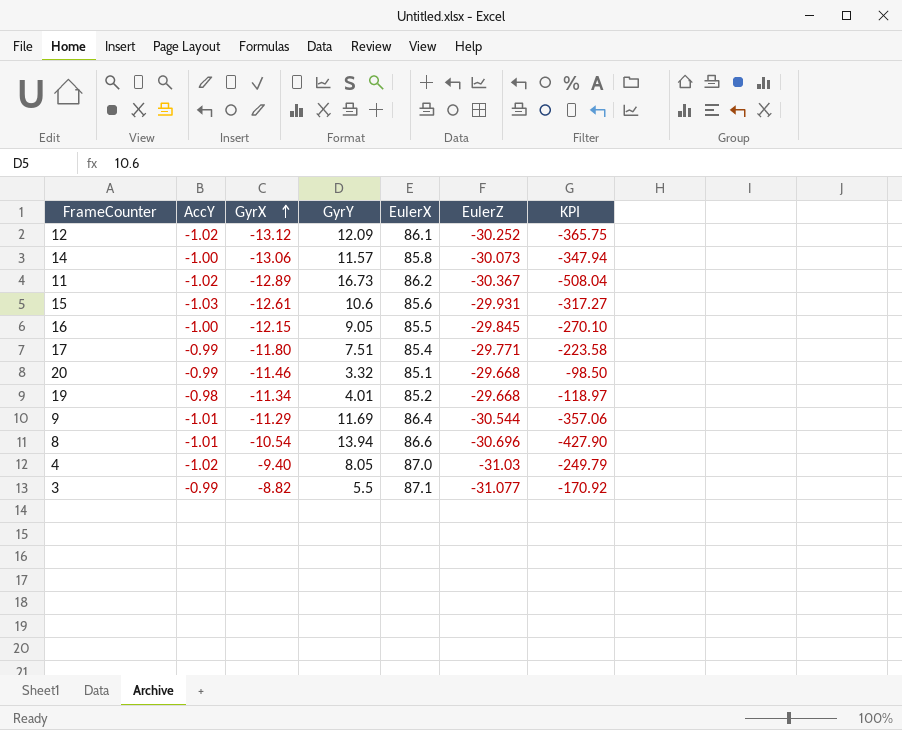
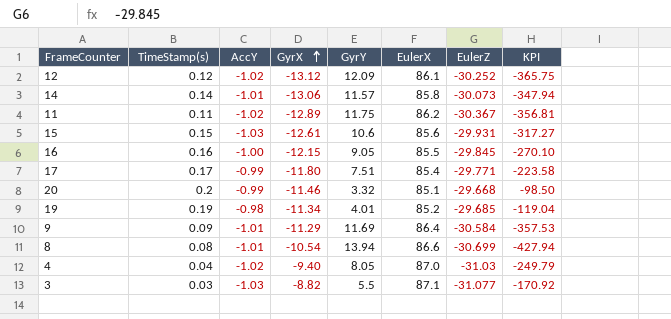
column TimeStamp(s) | position: none -> 2
14 | AccY: -1.00 -> -1.01
11 | GyrY: 16.73 -> 11.75
11 | KPI: -508.04 -> -356.81
19 | EulerZ: -29.668 -> -29.685
19 | KPI: -118.97 -> -119.04
9 | EulerZ: -30.544 -> -30.584
9 | KPI: -357.06 -> -357.53
8 | EulerZ: -30.696 -> -30.699
8 | KPI: -427.90 -> -427.94
3 | AccY: -0.99 -> -1.03

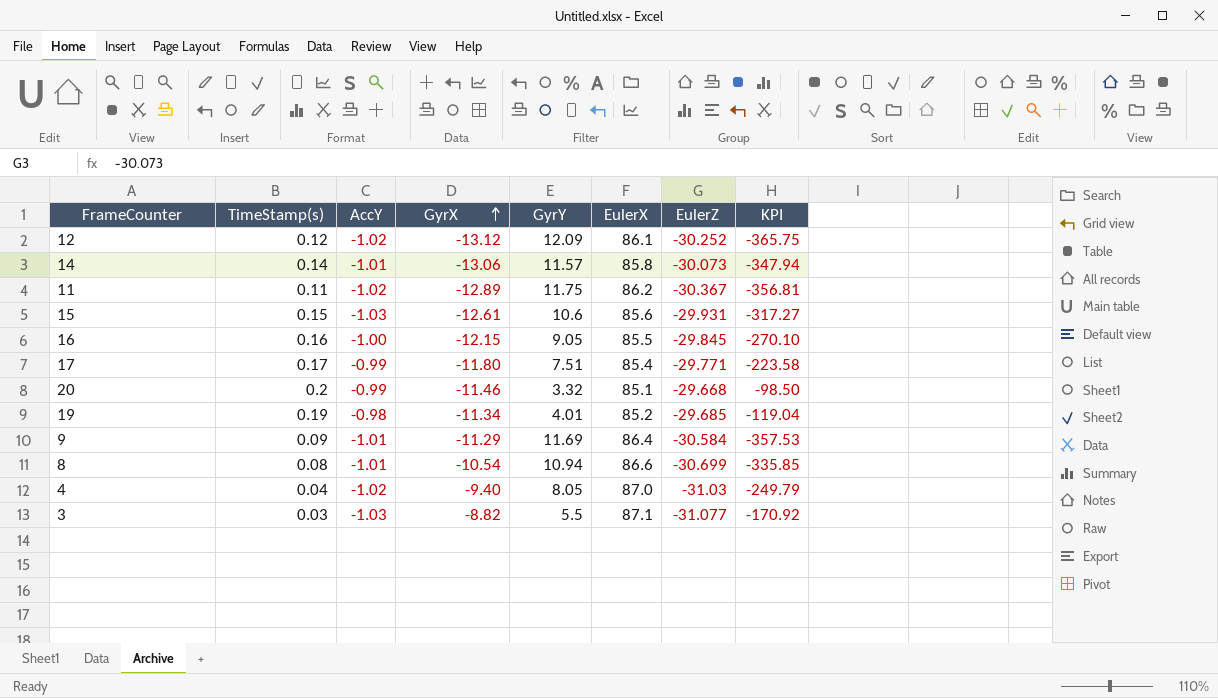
8 | GyrY: 13.94 -> 10.94
8 | KPI: -427.94 -> -335.85

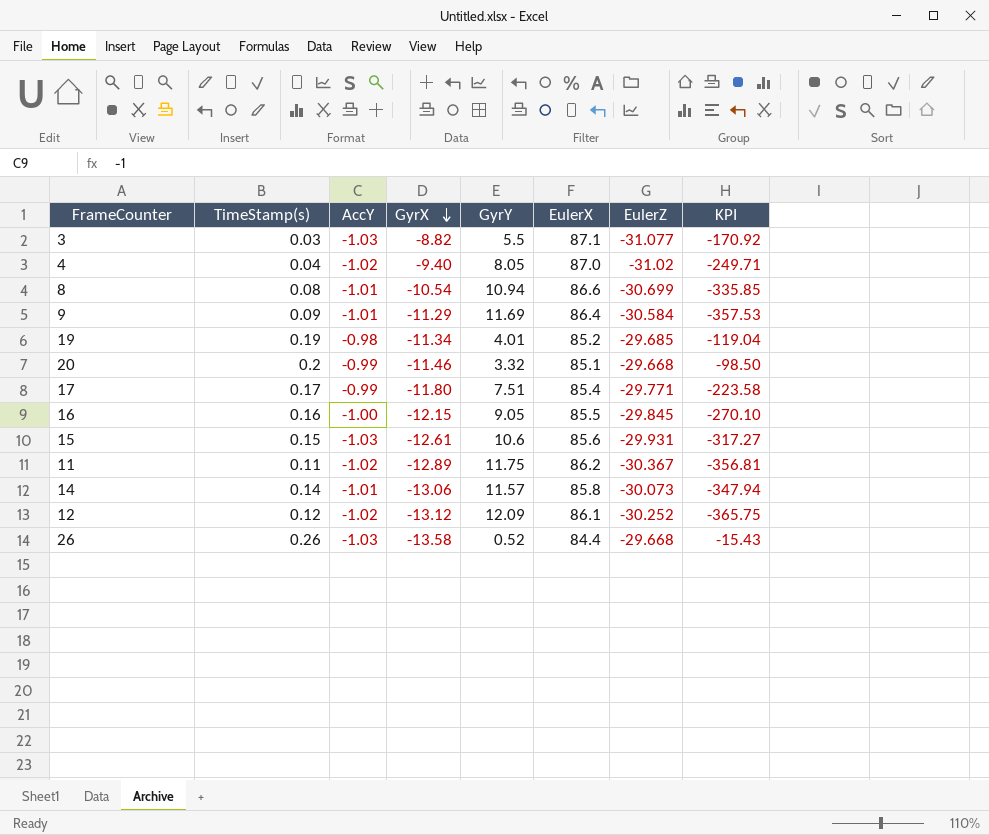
row order: GyrX ascending -> GyrX descending
4 | EulerZ: -31.03 -> -31.02
4 | KPI: -249.79 -> -249.71
row 26: none -> 0.26 | -1.03 | -13.58 | 0.52 | 84.4 | -29.668 | -15.43

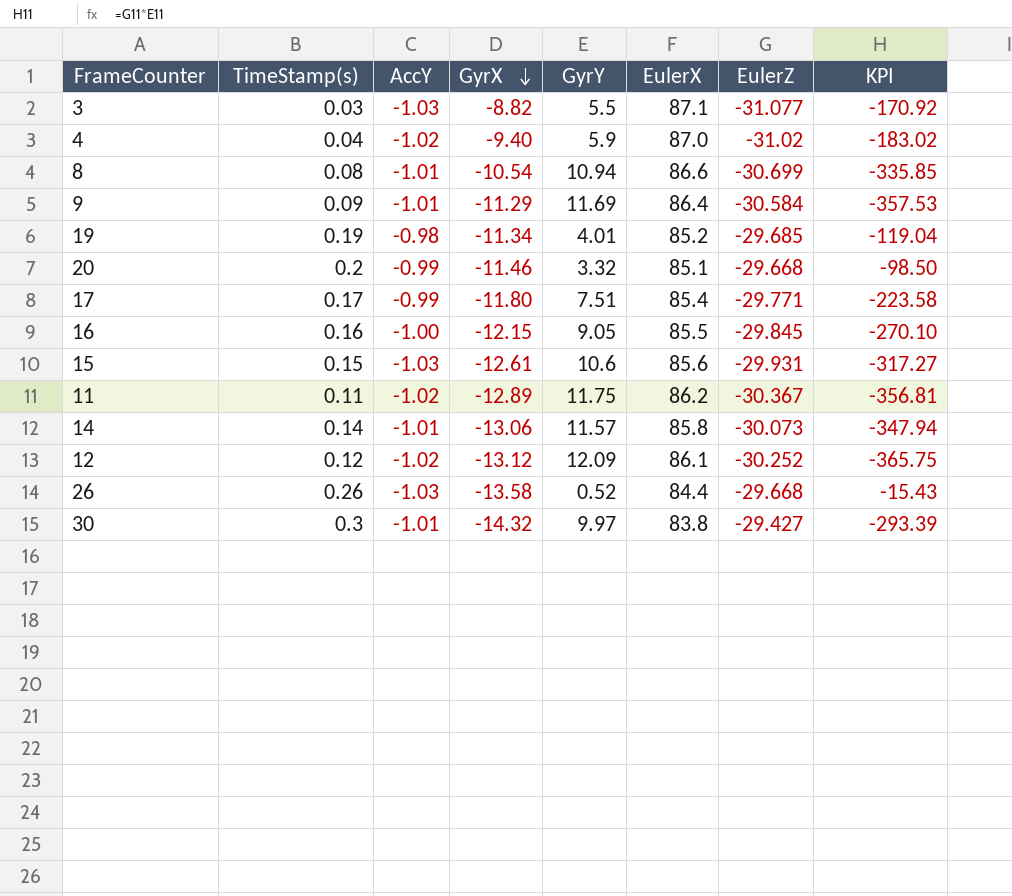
4 | GyrY: 8.05 -> 5.9
4 | KPI: -249.71 -> -183.02
row 30: none -> 0.3 | -1.01 | -14.32 | 9.97 | 83.8 | -29.427 | -293.39

